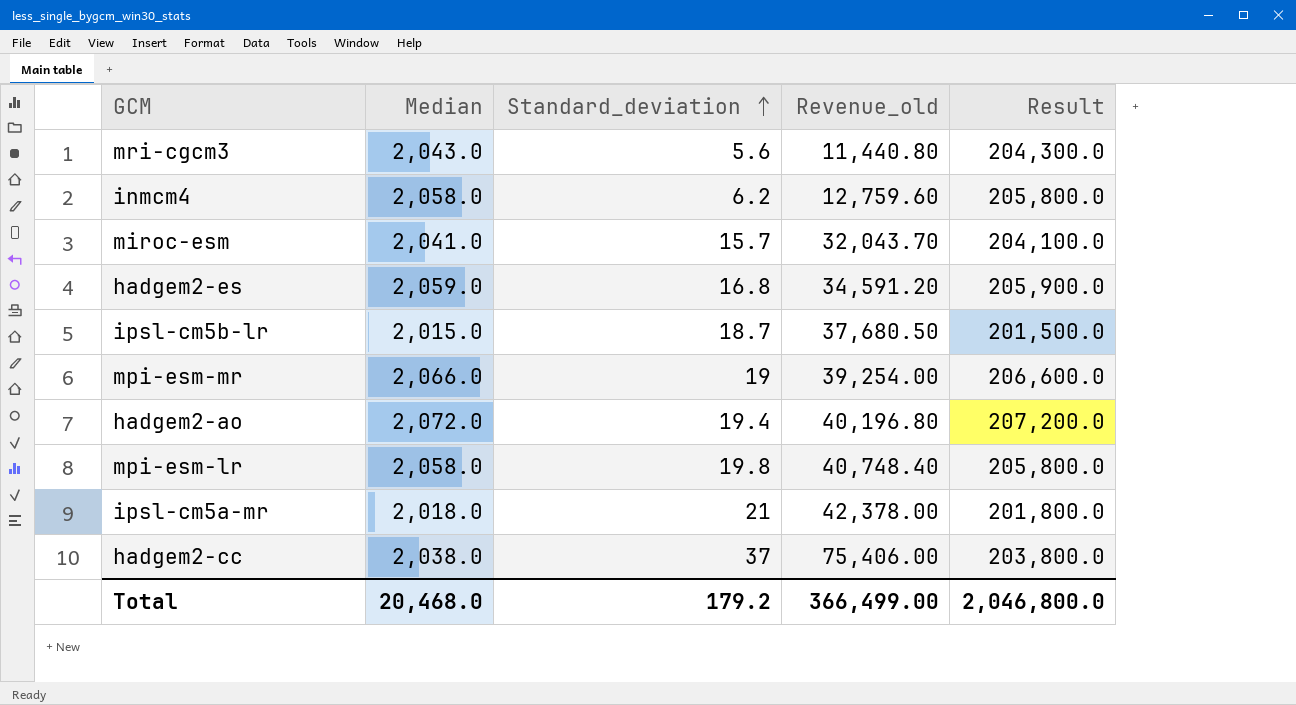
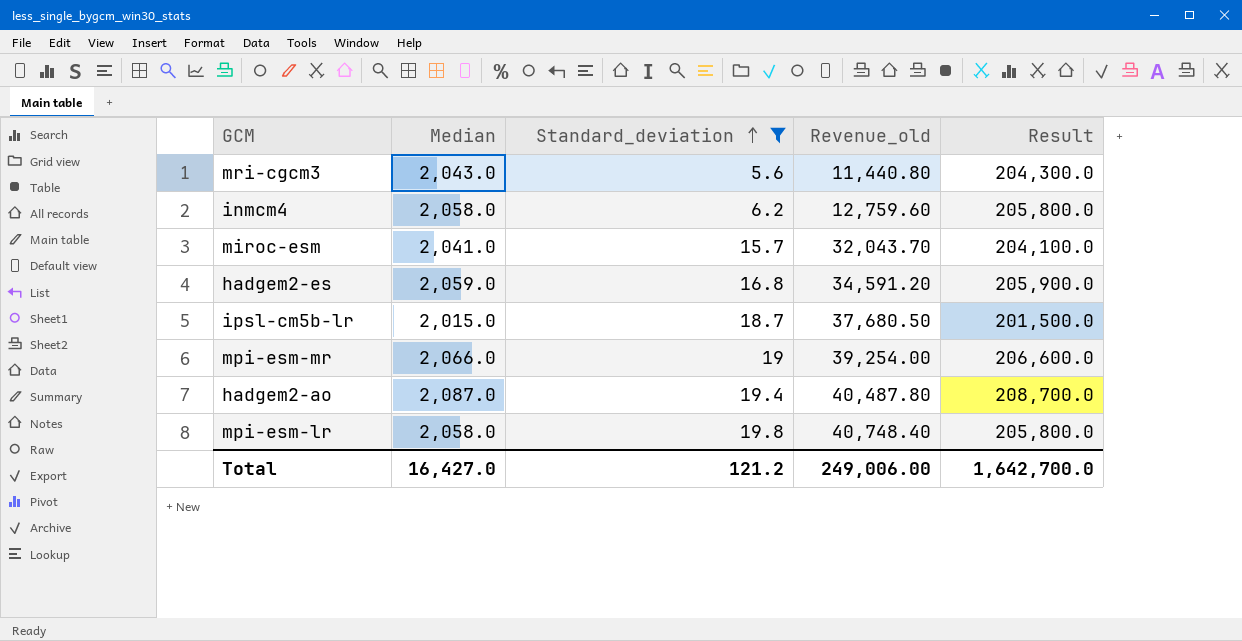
filter: none -> Standard_deviation <= 19.8
hadgem2-ao | Median: 2,072.0 -> 2,087.0
hadgem2-ao | Revenue_old: 40,196.80 -> 40,487.80
hadgem2-ao | Result: 207,200.0 -> 208,700.0
Total | Median: 20,468.0 -> 16,427.0
Total | Standard_deviation: 179.2 -> 121.2
Total | Revenue_old: 366,499.00 -> 249,006.00
Total | Result: 2,046,800.0 -> 1,642,700.0

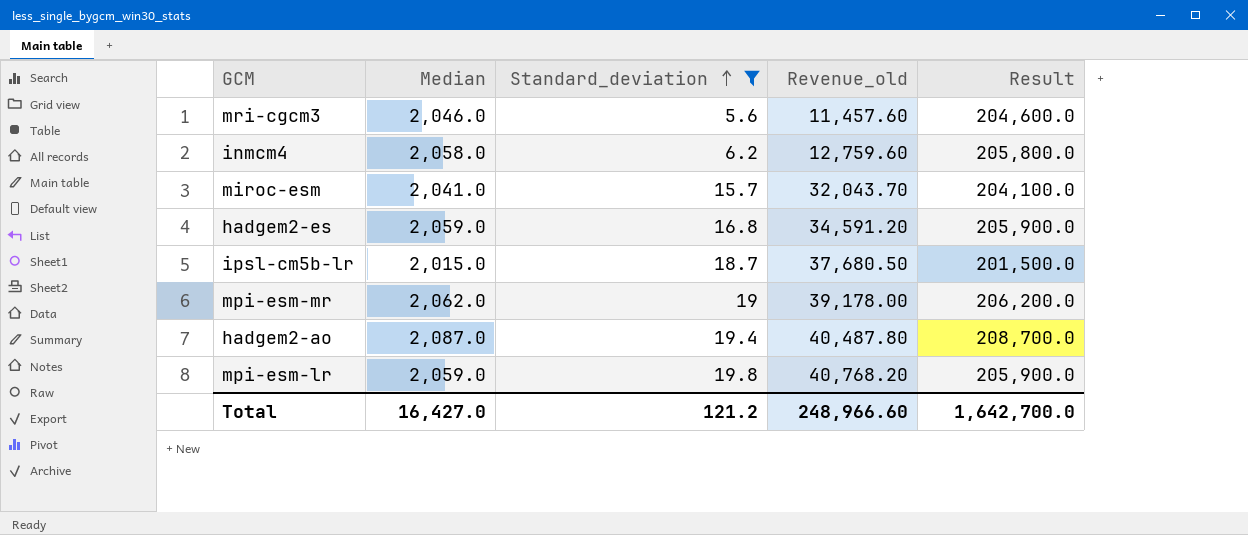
mri-cgcm3 | Median: 2,043.0 -> 2,046.0
mri-cgcm3 | Revenue_old: 11,440.80 -> 11,457.60
mri-cgcm3 | Result: 204,300.0 -> 204,600.0
mpi-esm-mr | Median: 2,066.0 -> 2,062.0
mpi-esm-mr | Revenue_old: 39,254.00 -> 39,178.00
mpi-esm-mr | Result: 206,600.0 -> 206,200.0
mpi-esm-lr | Median: 2,058.0 -> 2,059.0
mpi-esm-lr | Revenue_old: 40,748.40 -> 40,768.20
mpi-esm-lr | Result: 205,800.0 -> 205,900.0
Total | Revenue_old: 249,006.00 -> 248,966.60

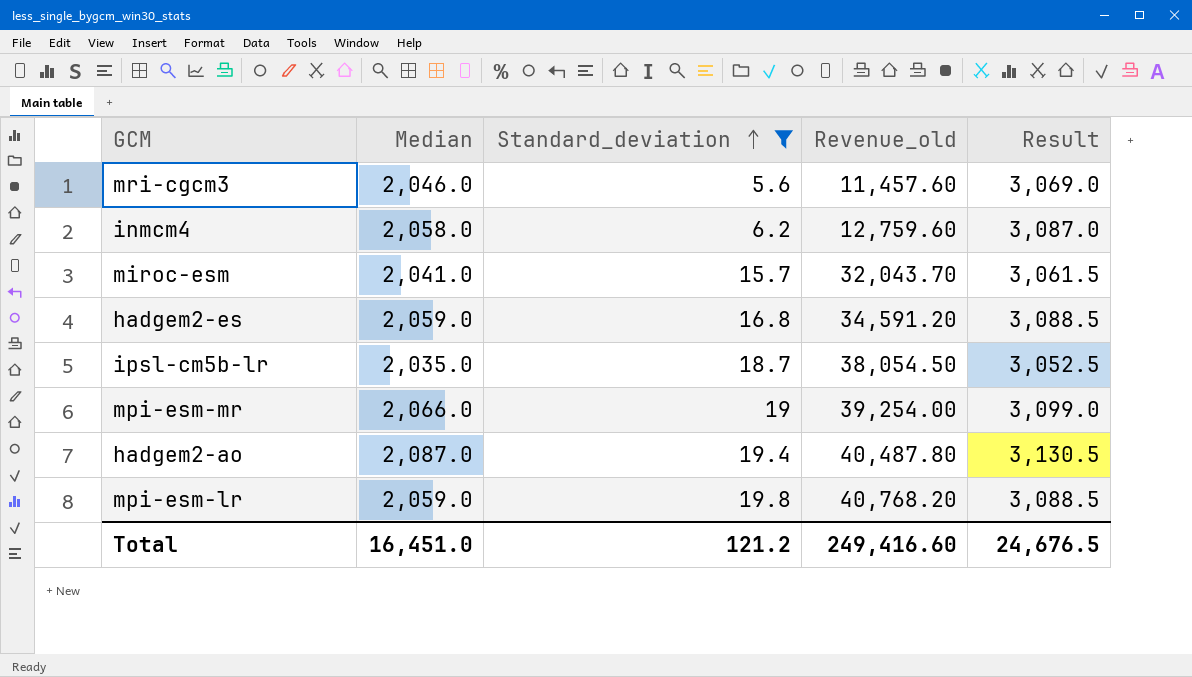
column Result | formula: [Median] * 100 -> [Median] * 1.5
ipsl-cm5b-lr | Median: 2,015.0 -> 2,035.0
ipsl-cm5b-lr | Revenue_old: 37,680.50 -> 38,054.50
mpi-esm-mr | Median: 2,062.0 -> 2,066.0
mpi-esm-mr | Revenue_old: 39,178.00 -> 39,254.00
Total | Median: 16,427.0 -> 16,451.0
Total | Revenue_old: 248,966.60 -> 249,416.60
Total | Result: 1,642,700.0 -> 24,676.5

